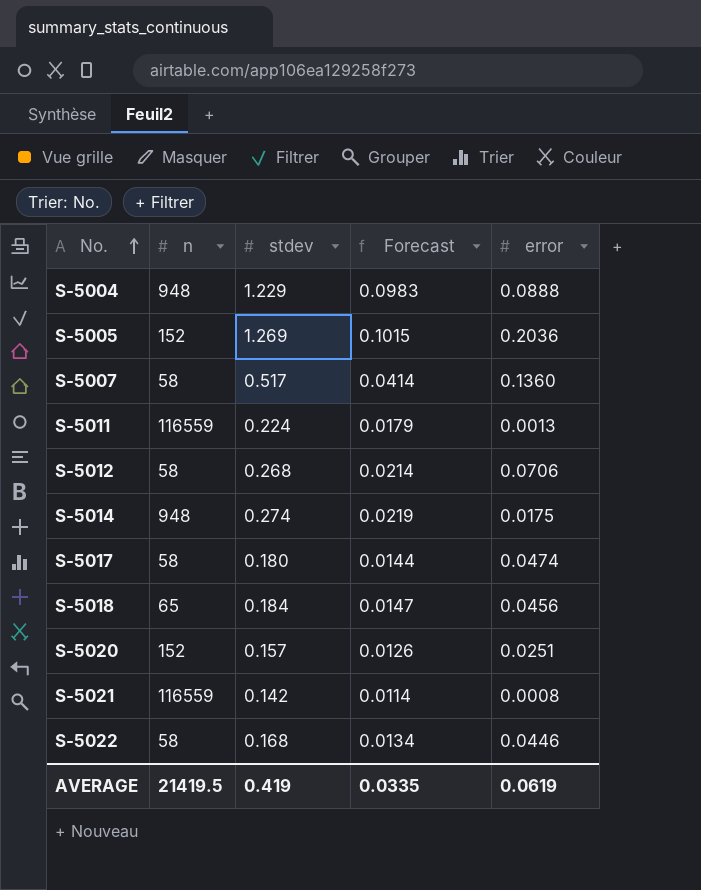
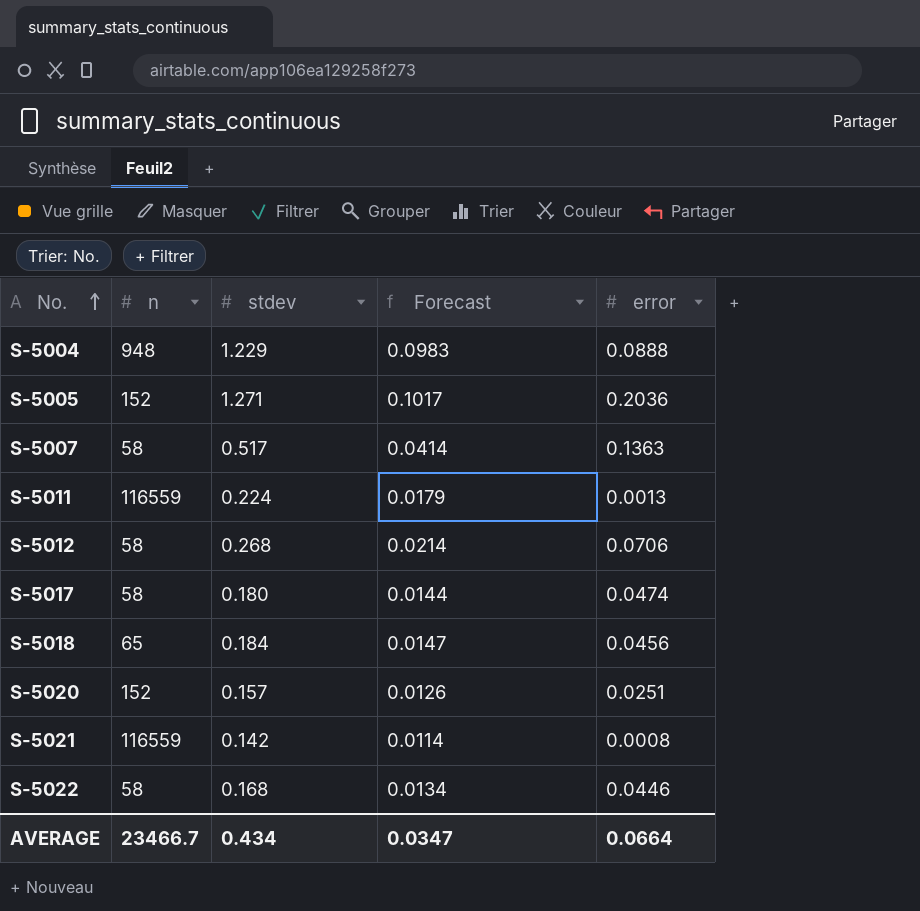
row S-5014: 948 | 0.274 | 0.0219 | 0.0175 -> none
S-5005 | stdev: 1.269 -> 1.271
S-5005 | Forecast: 0.1015 -> 0.1017
S-5007 | error: 0.1360 -> 0.1363
AVERAGE | n: 21419.5 -> 23466.7
AVERAGE | stdev: 0.419 -> 0.434
AVERAGE | Forecast: 0.0335 -> 0.0347
AVERAGE | error: 0.0619 -> 0.0664

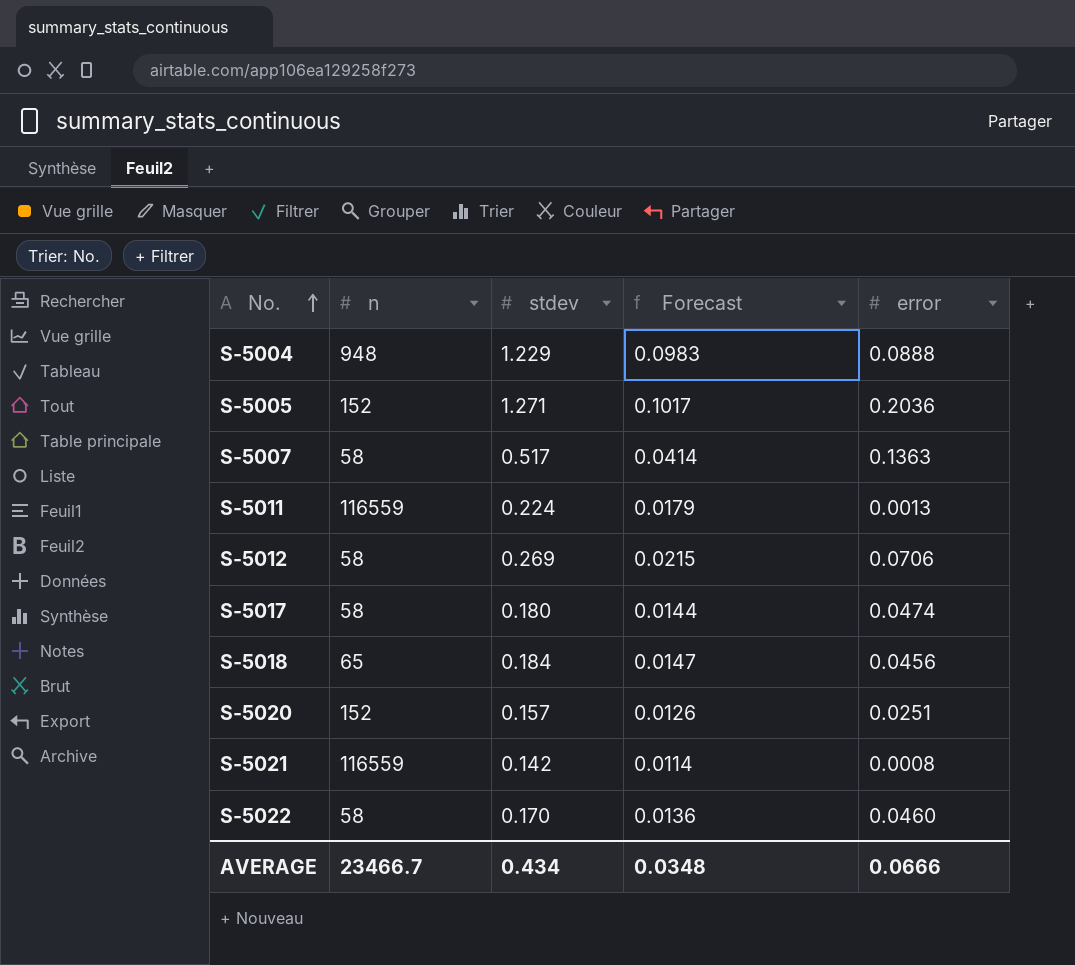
S-5012 | stdev: 0.268 -> 0.269
S-5012 | Forecast: 0.0214 -> 0.0215
S-5022 | stdev: 0.168 -> 0.170
S-5022 | Forecast: 0.0134 -> 0.0136
S-5022 | error: 0.0446 -> 0.0460
AVERAGE | Forecast: 0.0347 -> 0.0348
AVERAGE | error: 0.0664 -> 0.0666

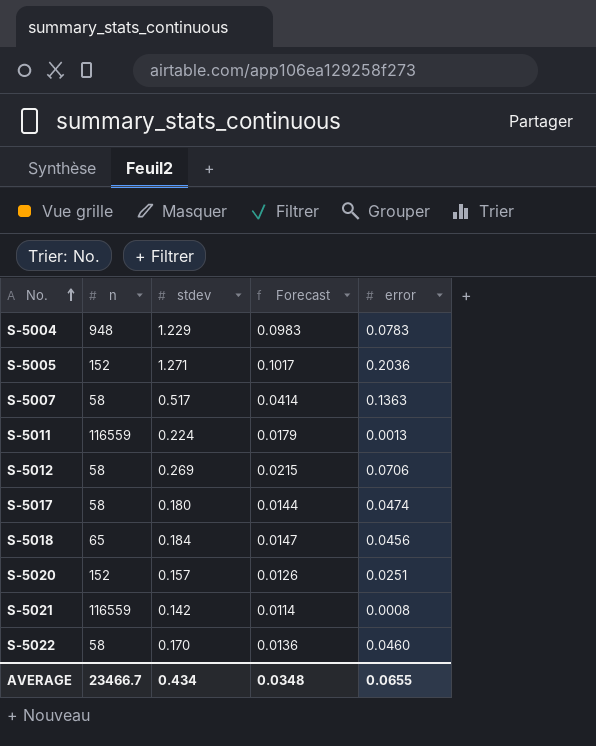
S-5004 | error: 0.0888 -> 0.0783
AVERAGE | error: 0.0666 -> 0.0655

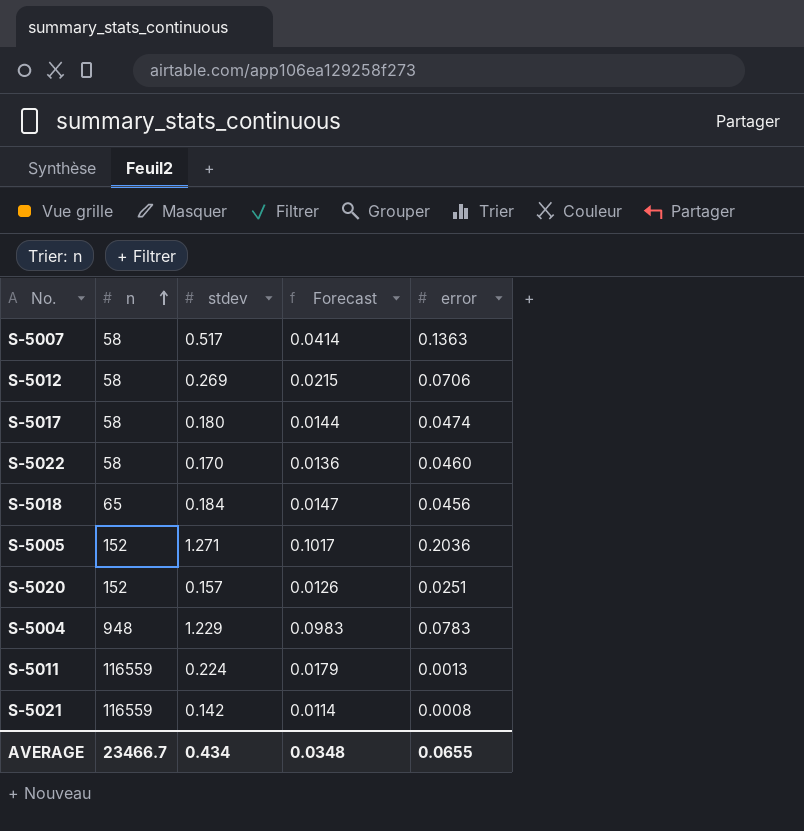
row order: No. ascending -> n ascending

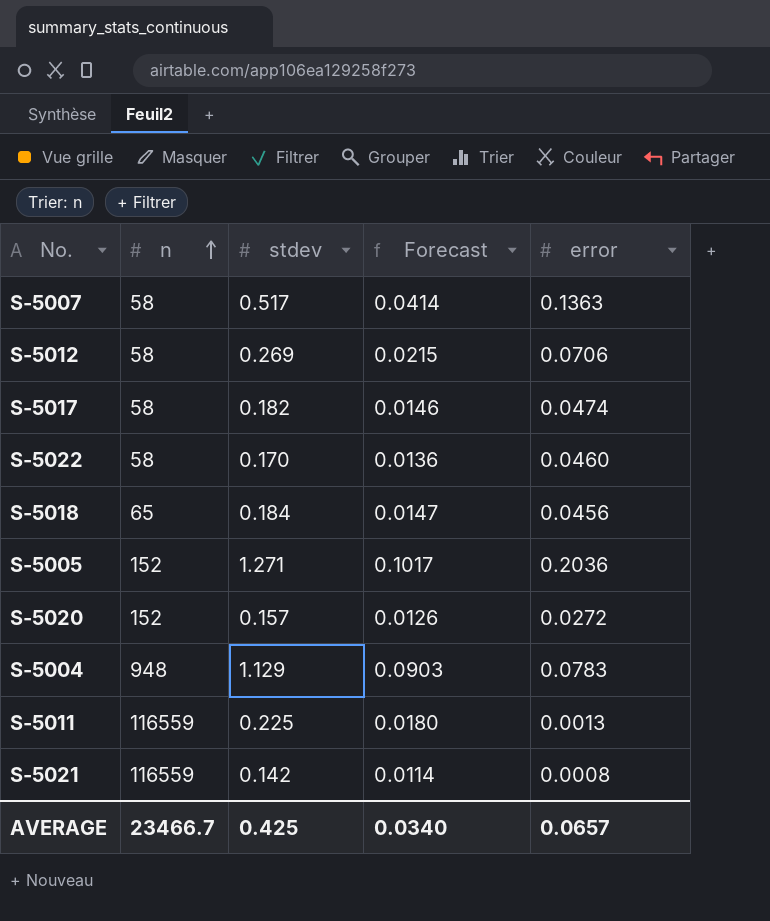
S-5017 | stdev: 0.180 -> 0.182
S-5017 | Forecast: 0.0144 -> 0.0146
S-5020 | error: 0.0251 -> 0.0272
S-5004 | stdev: 1.229 -> 1.129
S-5004 | Forecast: 0.0983 -> 0.0903
S-5011 | stdev: 0.224 -> 0.225
S-5011 | Forecast: 0.0179 -> 0.0180
AVERAGE | stdev: 0.434 -> 0.425
AVERAGE | Forecast: 0.0348 -> 0.0340
AVERAGE | error: 0.0655 -> 0.0657

